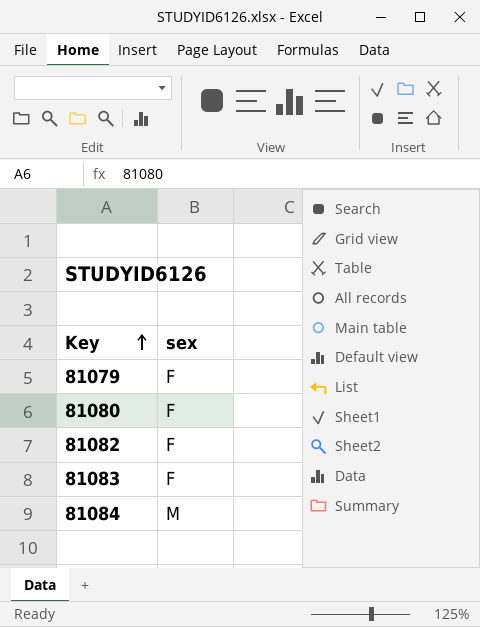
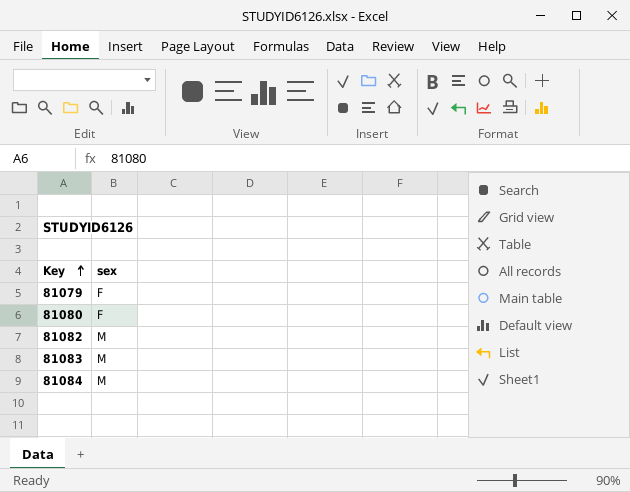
81082 | sex: F -> M
81083 | sex: F -> M

